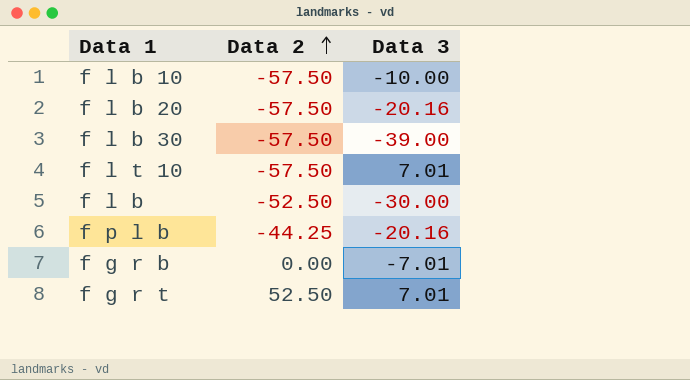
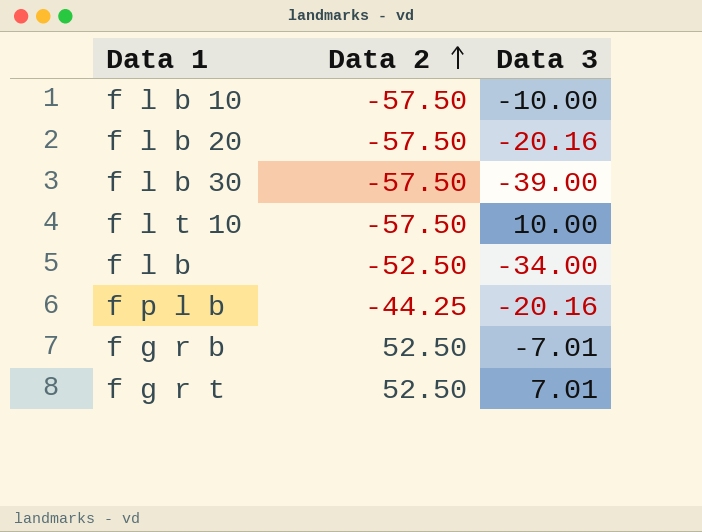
f l t 10 | Data 3: 7.01 -> 10.00
f l b | Data 3: -30.00 -> -34.00
f g r b | Data 2: 0.00 -> 52.50

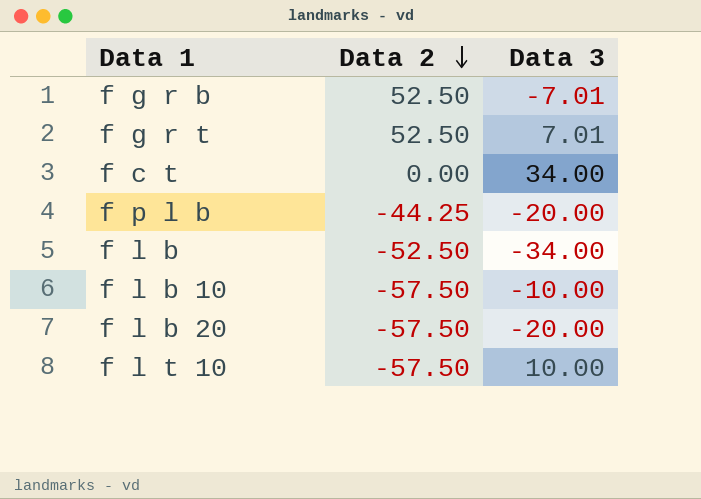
row order: Data 2 ascending -> Data 2 descending
row f l b 30: -57.50 | -39.00 -> none
row f c t: none -> 0.00 | 34.00
f p l b | Data 3: -20.16 -> -20.00
f l b 20 | Data 3: -20.16 -> -20.00

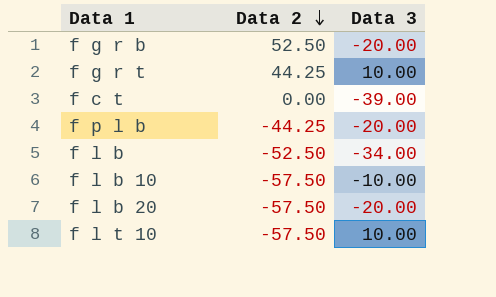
f g r b | Data 3: -7.01 -> -20.00
f g r t | Data 2: 52.50 -> 44.25
f g r t | Data 3: 7.01 -> 10.00
f c t | Data 3: 34.00 -> -39.00

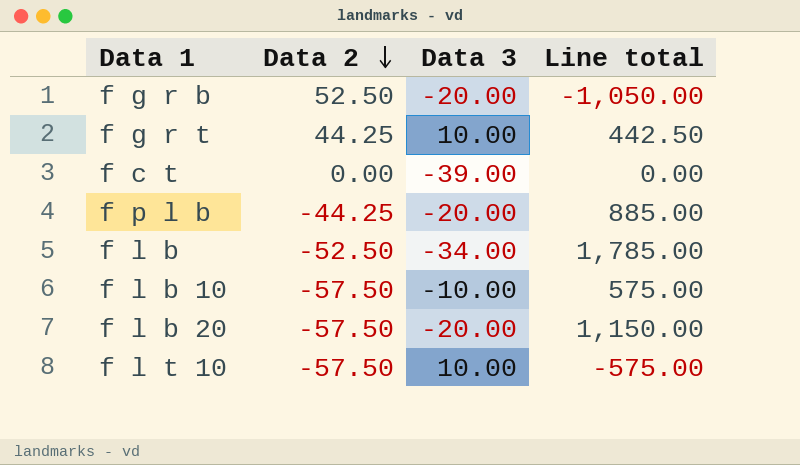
column Line total | formula: none -> [Data 2] * [Data 3]

